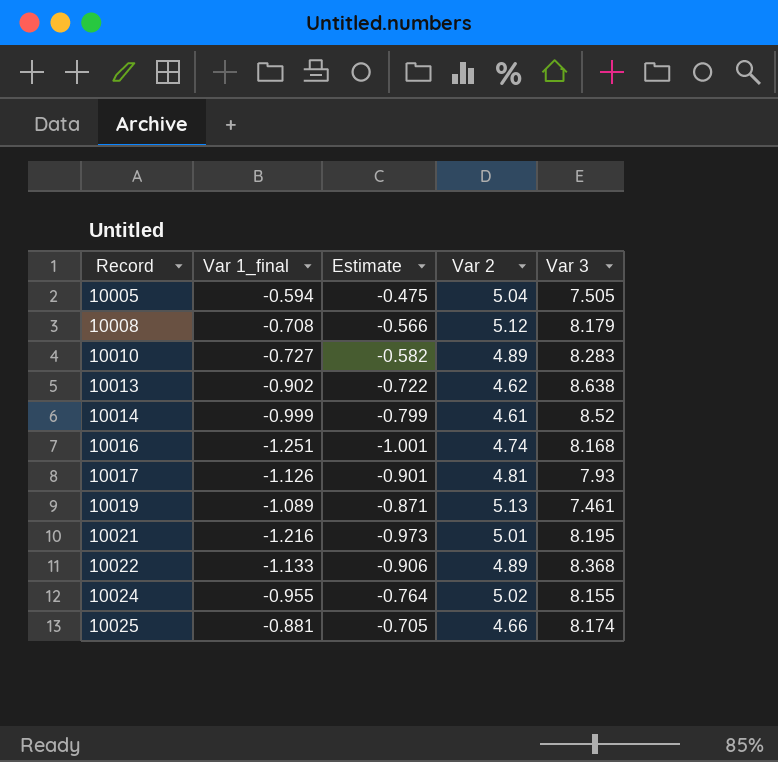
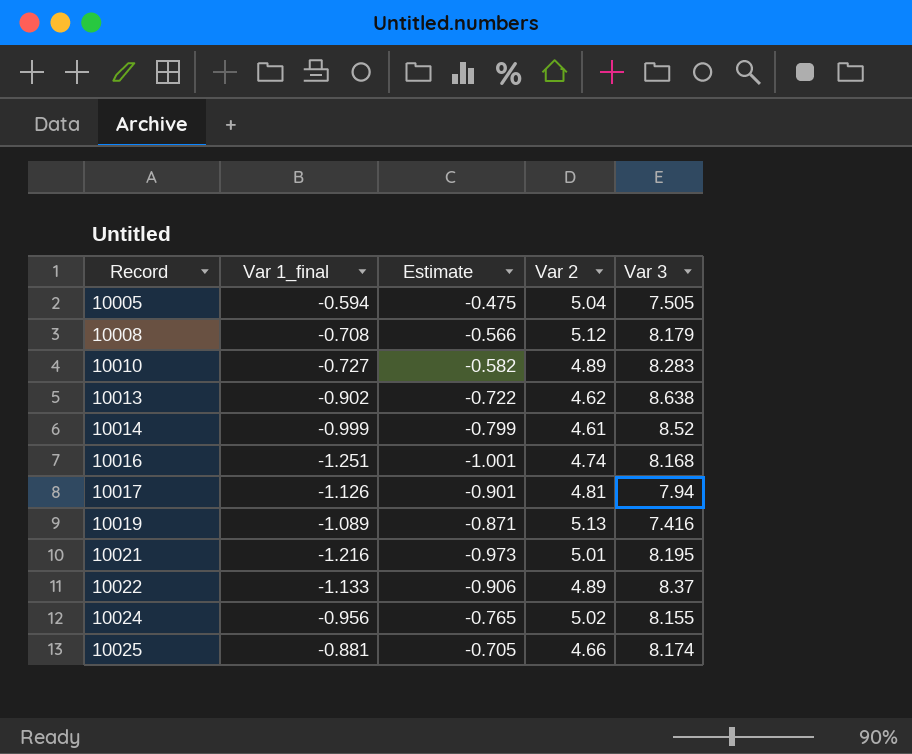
10017 | Var 3: 7.93 -> 7.94
10019 | Var 3: 7.461 -> 7.416
10022 | Var 3: 8.368 -> 8.37
10024 | Var 1_final: -0.955 -> -0.956
10024 | Estimate: -0.764 -> -0.765

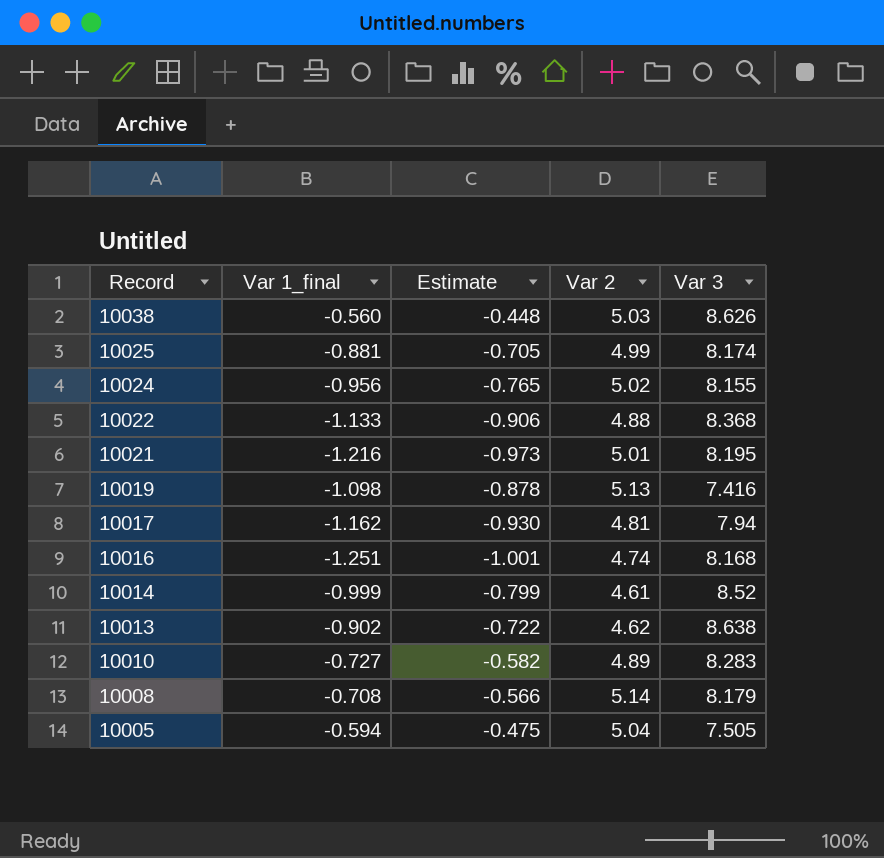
row order: Record ascending -> Record descending
row 10038: none -> -0.560 | -0.448 | 5.03 | 8.626
10025 | Var 2: 4.66 -> 4.99
10022 | Var 2: 4.89 -> 4.88
10022 | Var 3: 8.37 -> 8.368
10019 | Var 1_final: -1.089 -> -1.098
10019 | Estimate: -0.871 -> -0.878
10017 | Var 1_final: -1.126 -> -1.162
10017 | Estimate: -0.901 -> -0.930
10008 | Var 2: 5.12 -> 5.14

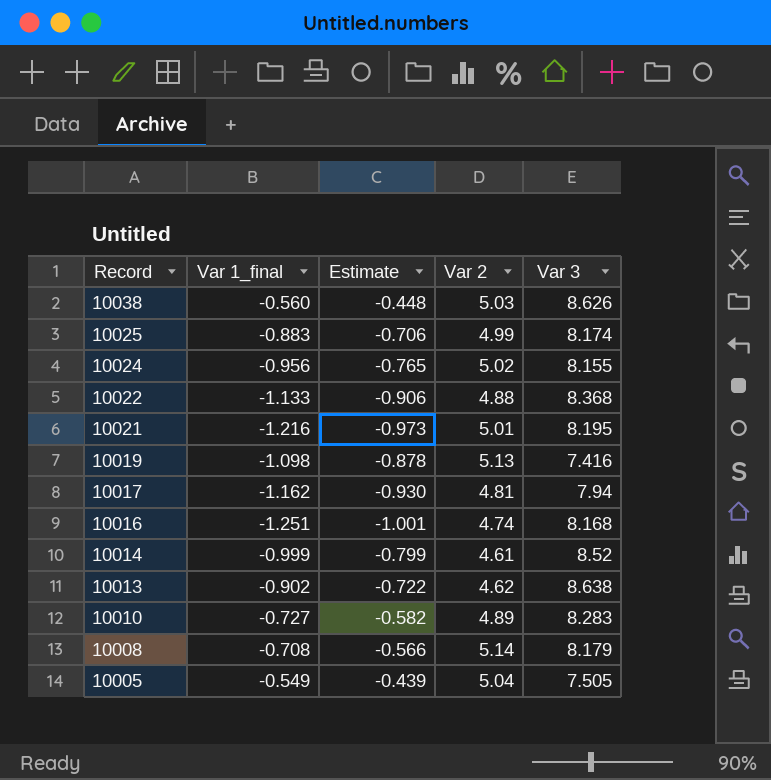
10025 | Var 1_final: -0.881 -> -0.883
10025 | Estimate: -0.705 -> -0.706
10005 | Var 1_final: -0.594 -> -0.549
10005 | Estimate: -0.475 -> -0.439

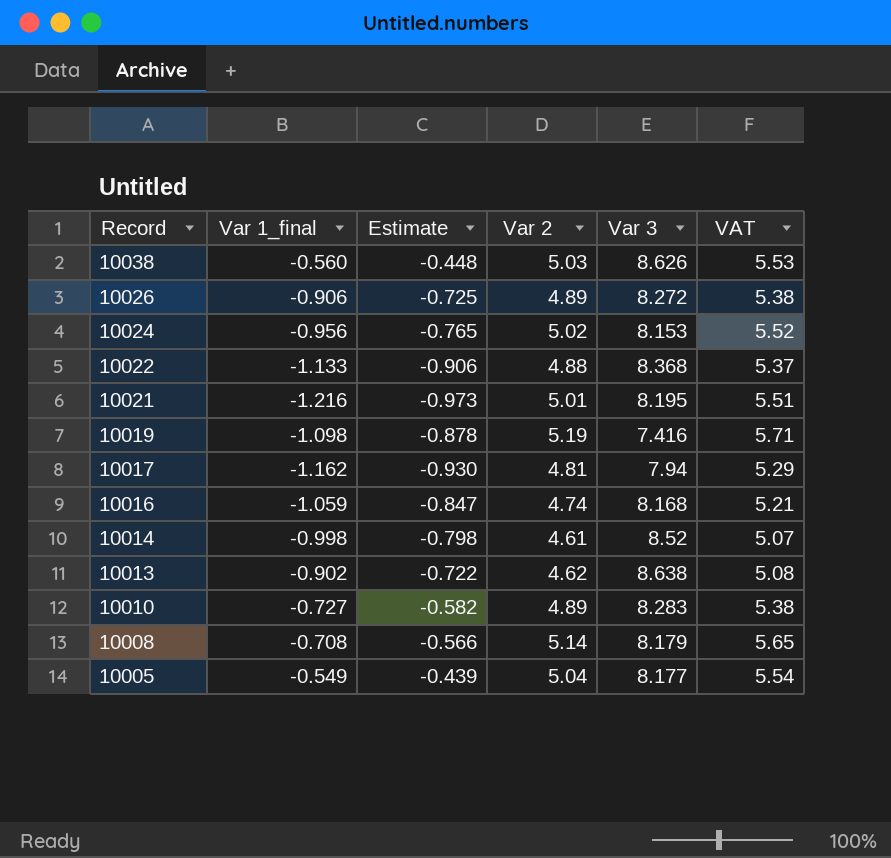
column VAT | formula: none -> [Var 2] * 1.1
row 10025: -0.883 | -0.706 | 4.99 | 8.174 -> none
row 10026: none -> -0.906 | -0.725 | 4.89 | 8.272 | 5.38
10024 | Var 3: 8.155 -> 8.153
10019 | Var 2: 5.13 -> 5.19
10016 | Var 1_final: -1.251 -> -1.059
10016 | Estimate: -1.001 -> -0.847
10014 | Var 1_final: -0.999 -> -0.998
10014 | Estimate: -0.799 -> -0.798
10005 | Var 3: 7.505 -> 8.177

